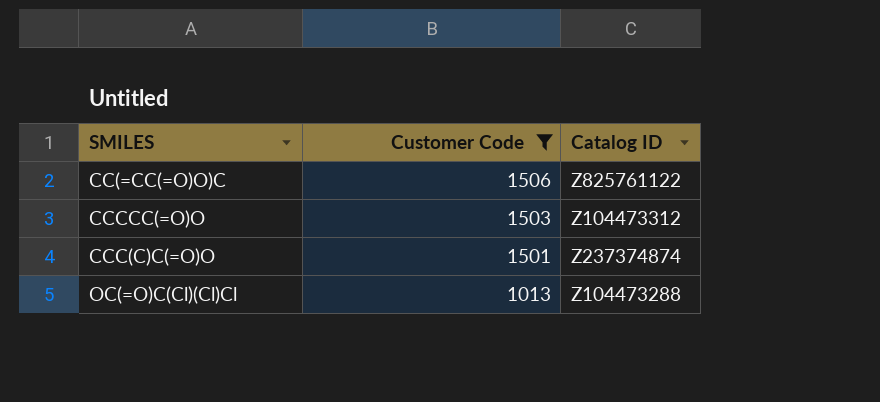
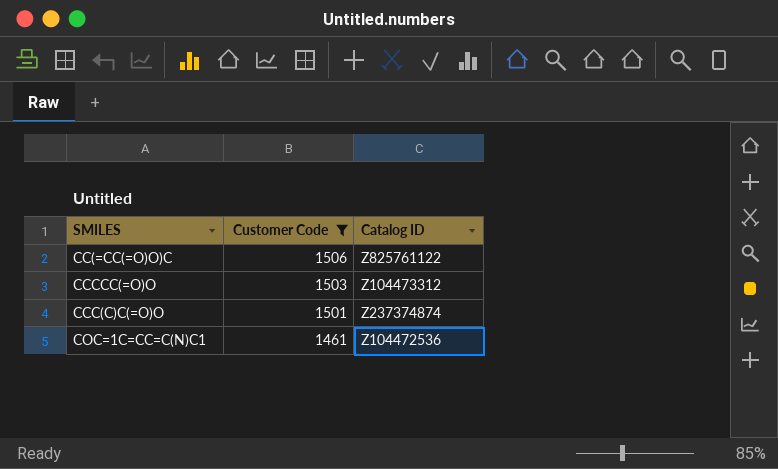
row OC(=O)C(Cl)(Cl)Cl: 1013 | Z104473288 -> none
row COC=1C=CC=C(N)C1: none -> 1461 | Z104472536

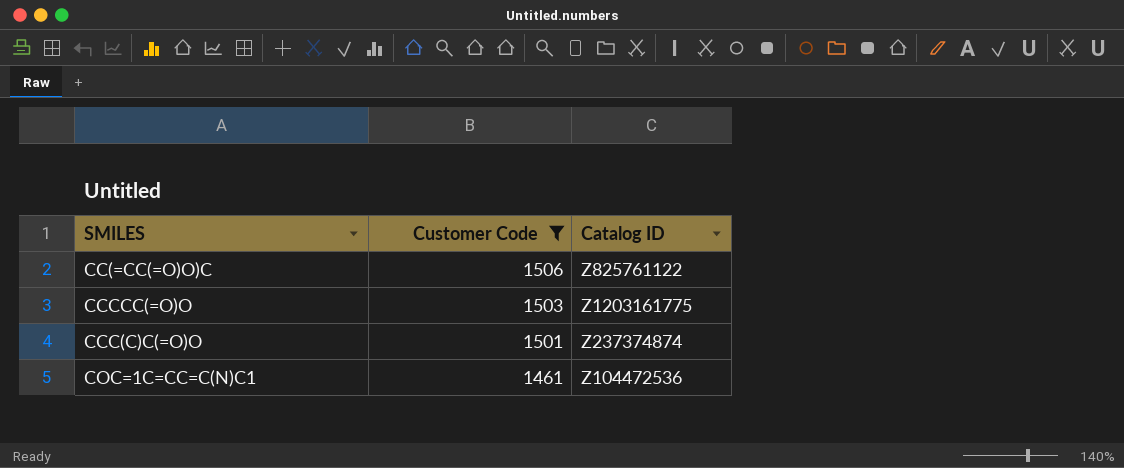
CCCCC(=O)O | Catalog ID: Z104473312 -> Z1203161775

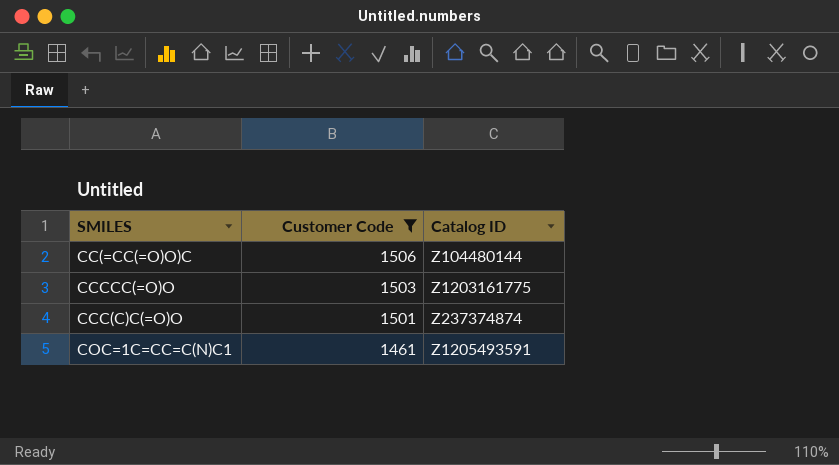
CC(=CC(=O)O)C | Catalog ID: Z825761122 -> Z104480144
COC=1C=CC=C(N)C1 | Catalog ID: Z104472536 -> Z1205493591

